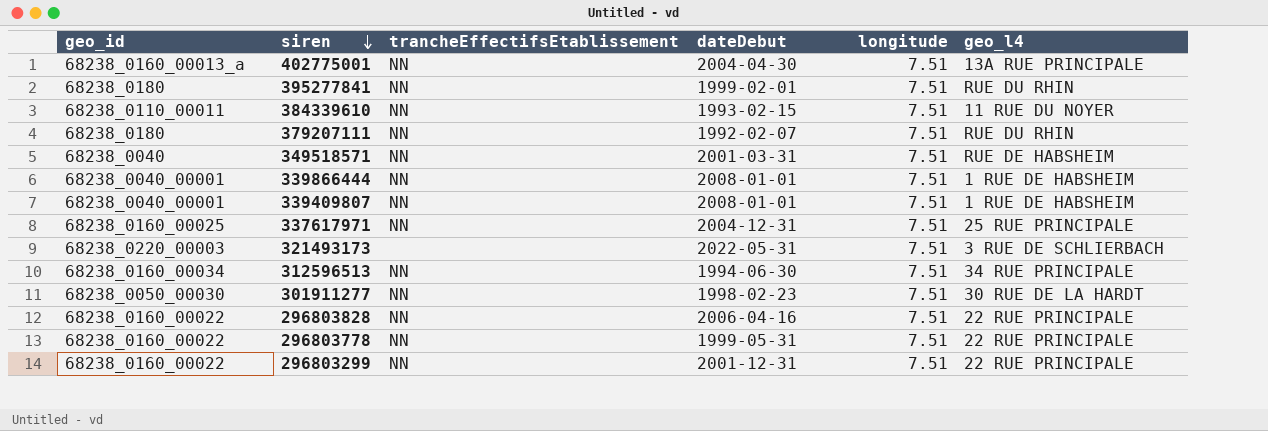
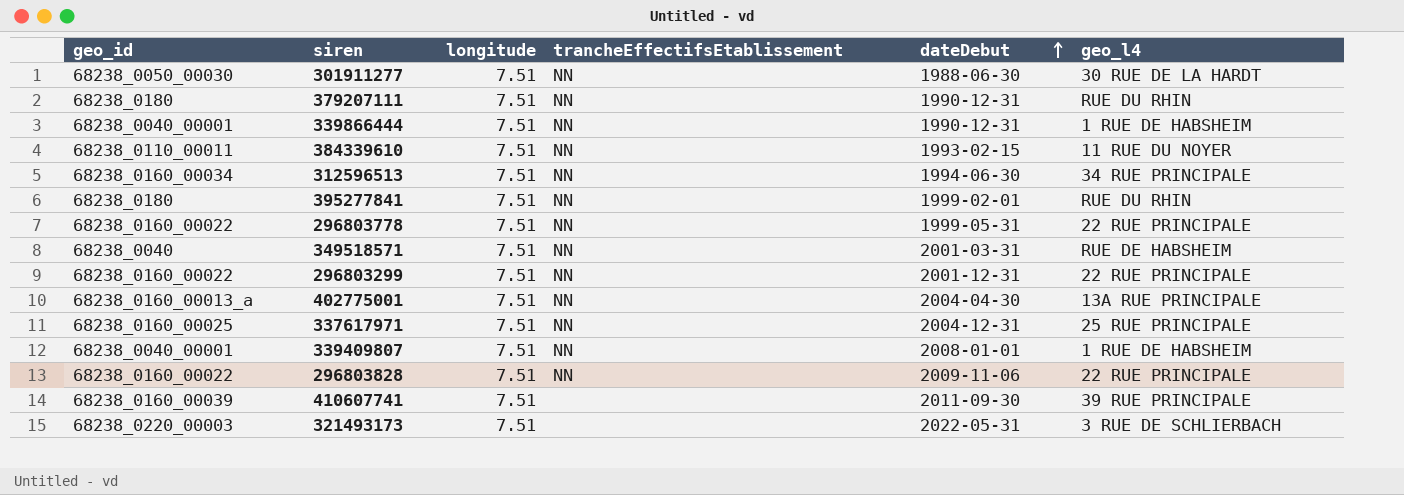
row order: siren descending -> dateDebut ascending
column longitude | position: 5 -> 3
301911277 | dateDebut: 1998-02-23 -> 1988-06-30
379207111 | dateDebut: 1992-02-07 -> 1990-12-31
339866444 | dateDebut: 2008-01-01 -> 1990-12-31
296803828 | dateDebut: 2006-04-16 -> 2009-11-06
row 410607741: none -> 68238_0160_00039 | 7.51 | none | 2011-09-30 | 39 RUE PRINCIPALE

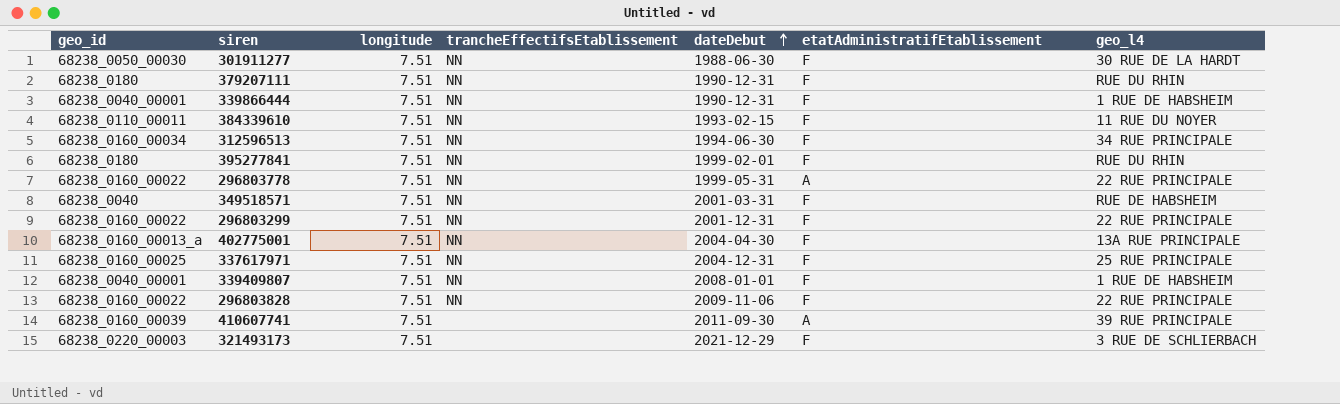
column etatAdministratifEtablissement | position: none -> 6
321493173 | dateDebut: 2022-05-31 -> 2021-12-29

